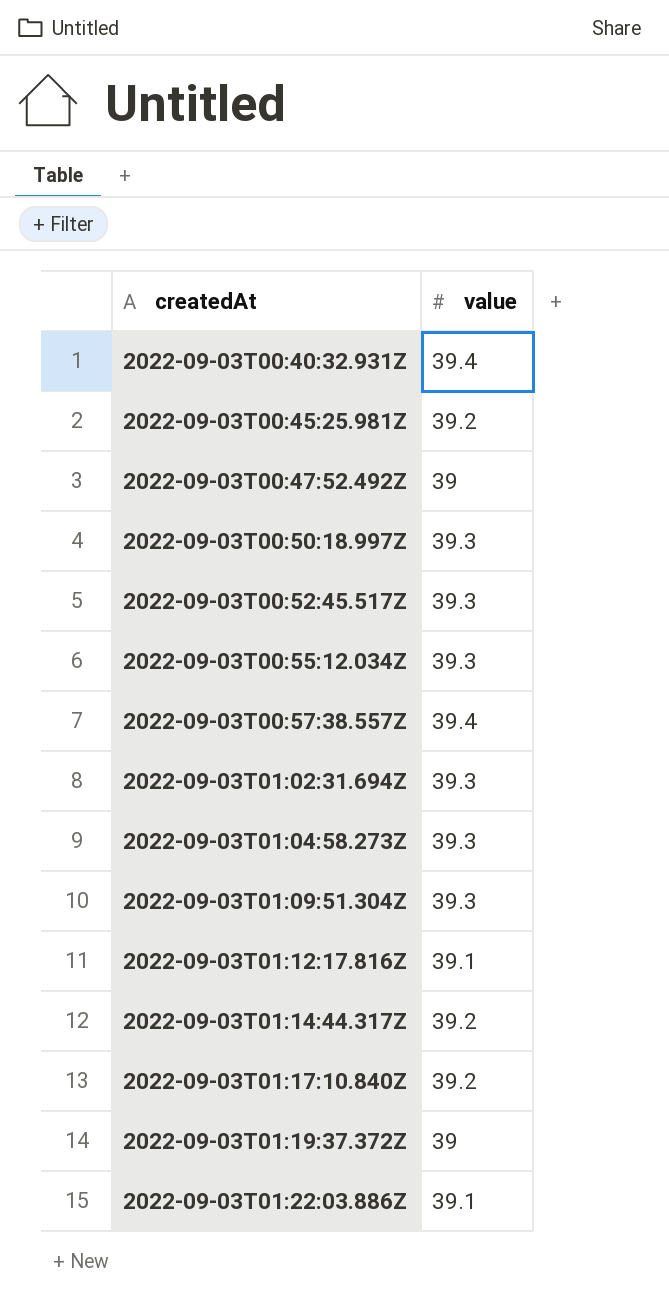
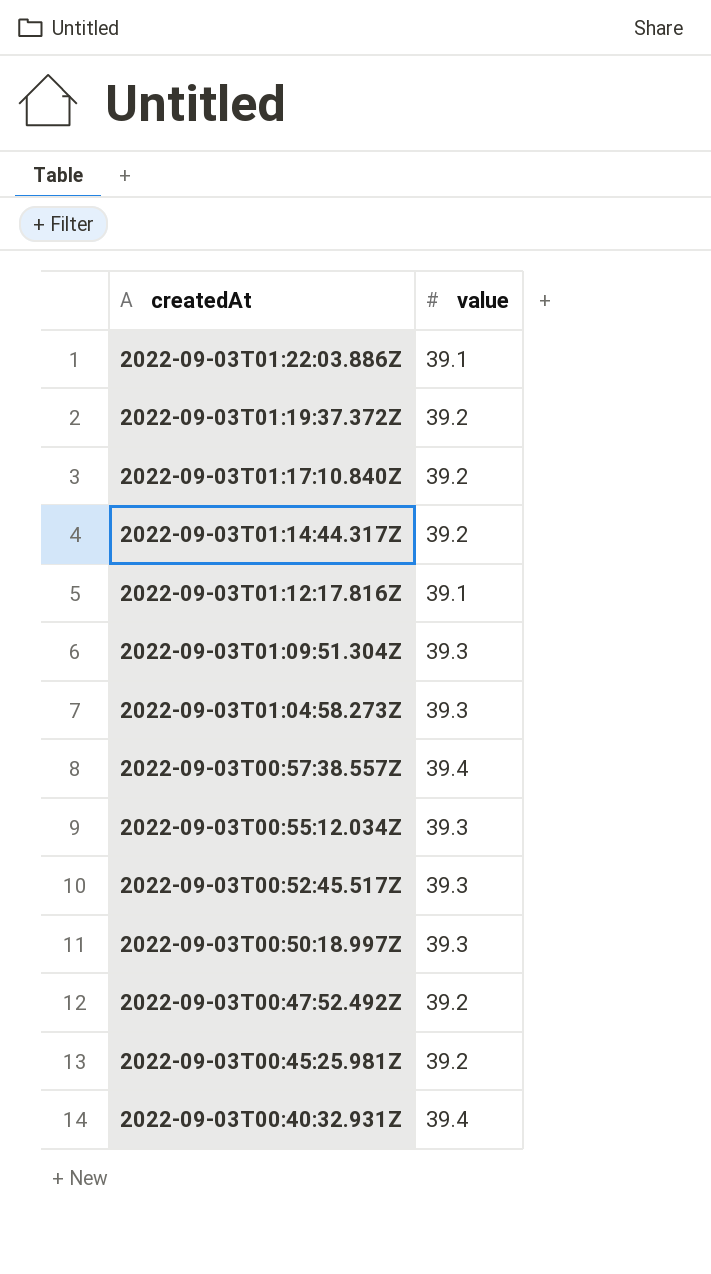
row order: createdAt ascending -> createdAt descending
row 2022-09-03T01:02:31.694Z: 39.3 -> none
2022-09-03T01:19:37.372Z | value: 39 -> 39.2
2022-09-03T00:47:52.492Z | value: 39 -> 39.2

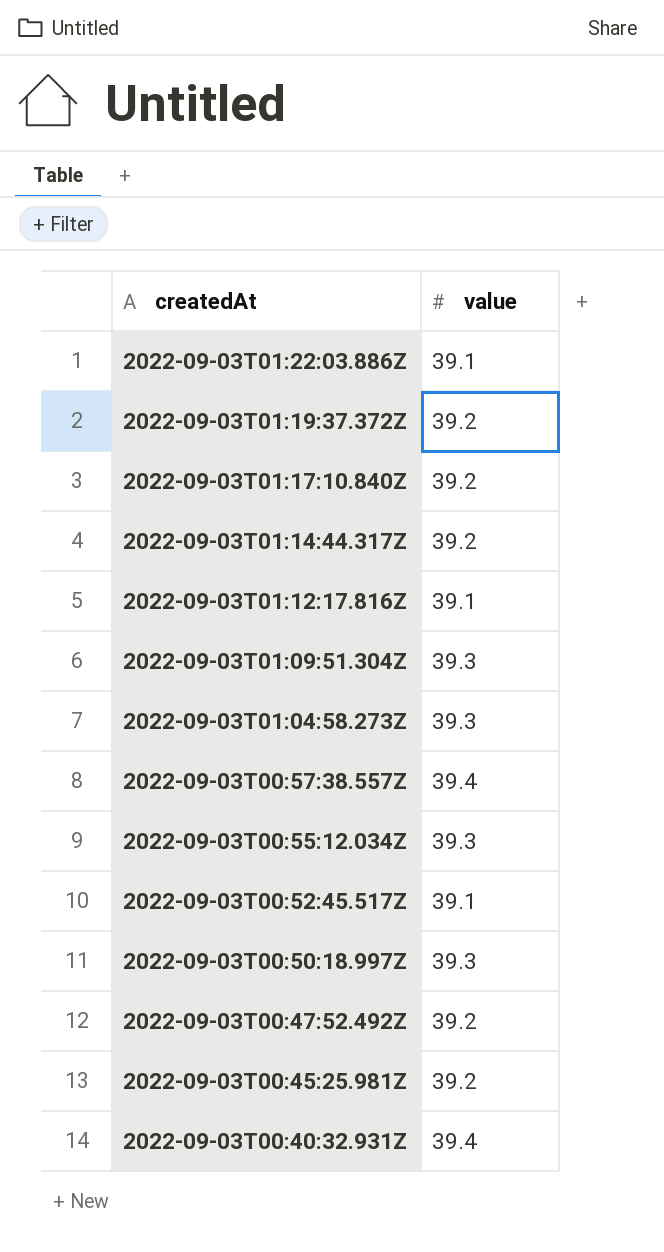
2022-09-03T00:52:45.517Z | value: 39.3 -> 39.1

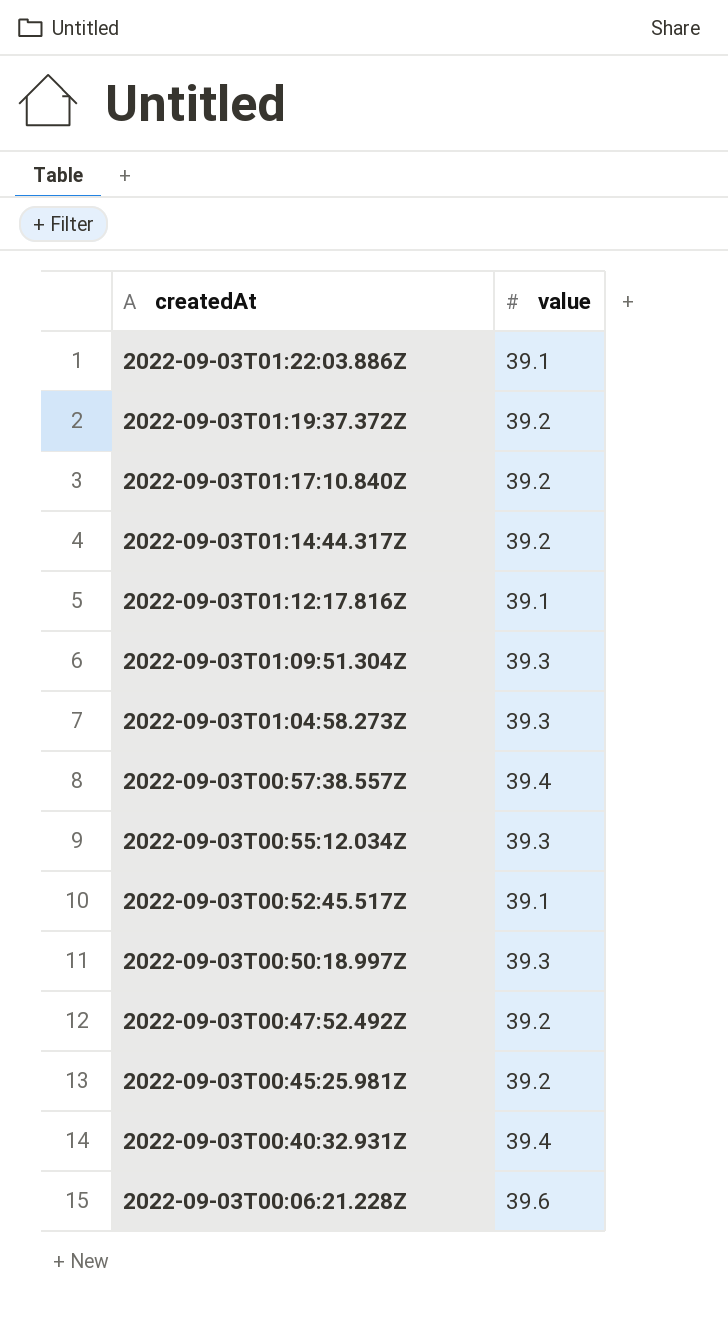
row 2022-09-03T00:06:21.228Z: none -> 39.6

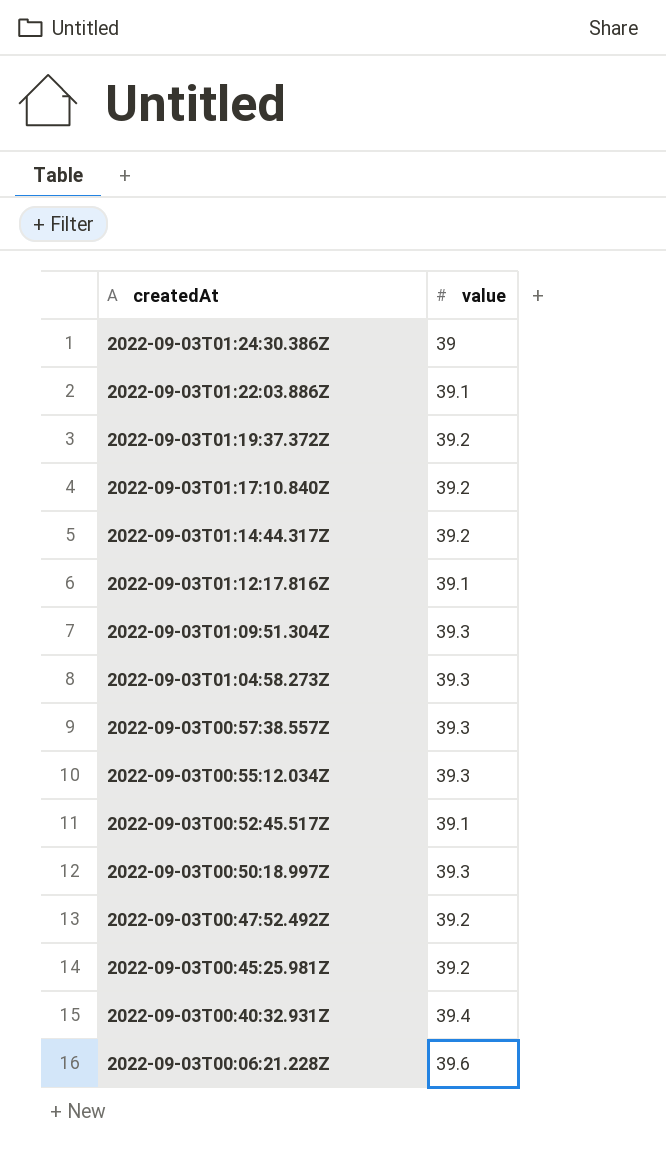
row 2022-09-03T01:24:30.386Z: none -> 39
2022-09-03T00:57:38.557Z | value: 39.4 -> 39.3

